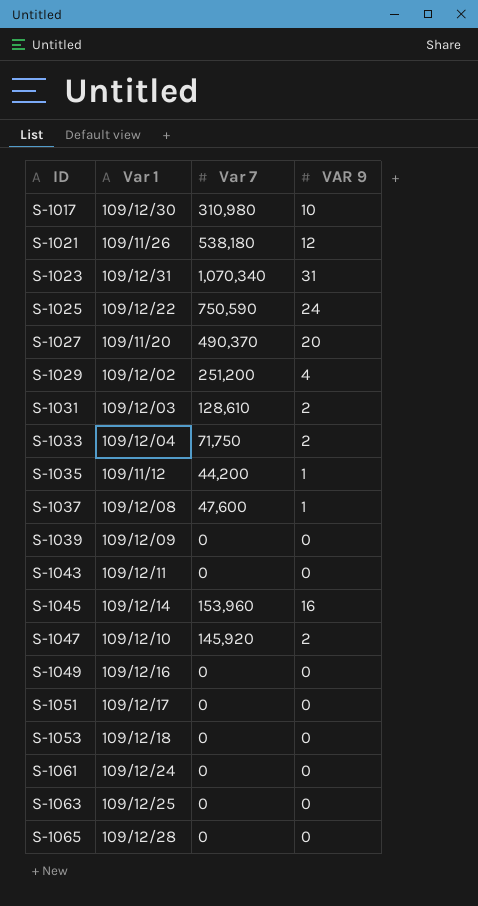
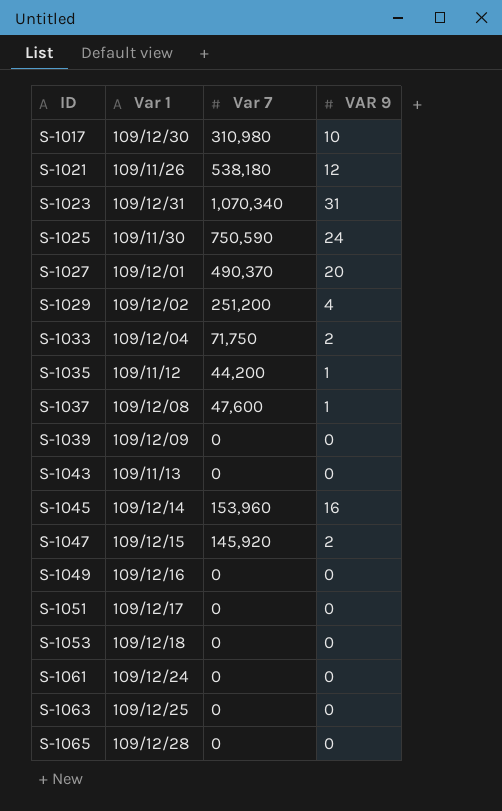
row S-1031: 109/12/03 | 128,610 | 2 -> none
S-1025 | Var 1: 109/12/22 -> 109/11/30
S-1027 | Var 1: 109/11/20 -> 109/12/01
S-1043 | Var 1: 109/12/11 -> 109/11/13
S-1047 | Var 1: 109/12/10 -> 109/12/15

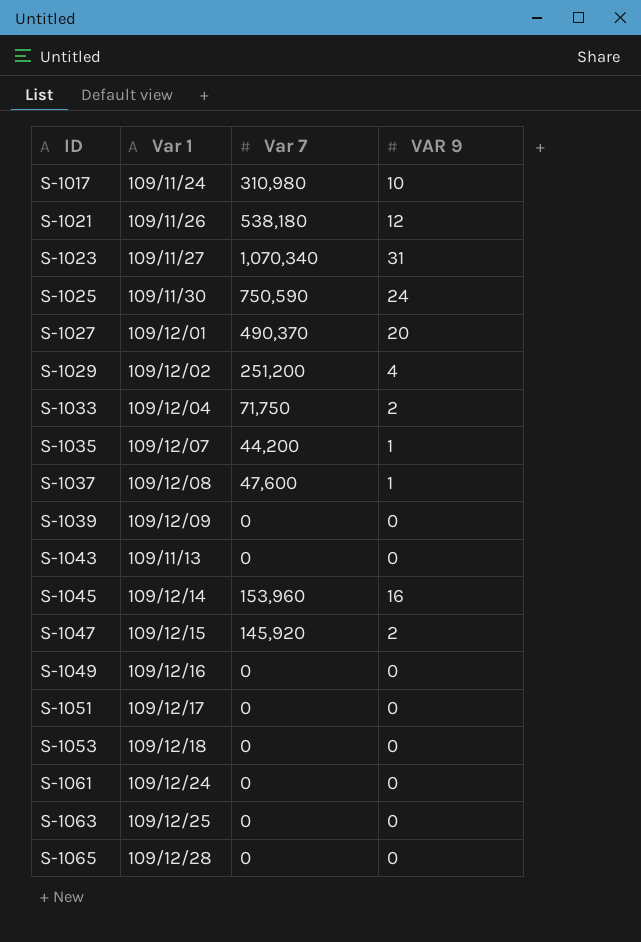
S-1017 | Var 1: 109/12/30 -> 109/11/24
S-1023 | Var 1: 109/12/31 -> 109/11/27
S-1035 | Var 1: 109/11/12 -> 109/12/07

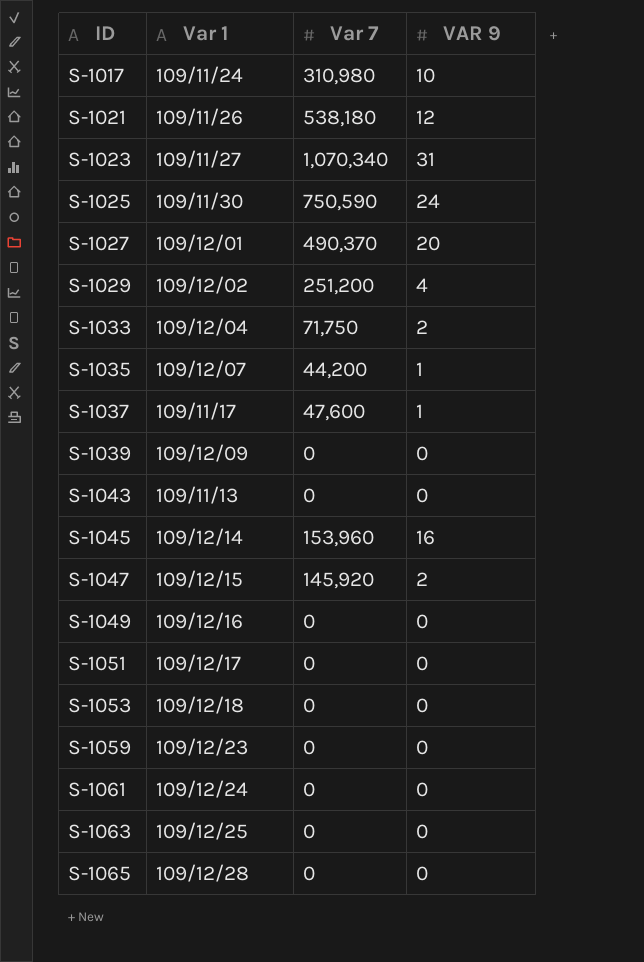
S-1037 | Var 1: 109/12/08 -> 109/11/17
row S-1059: none -> 109/12/23 | 0 | 0

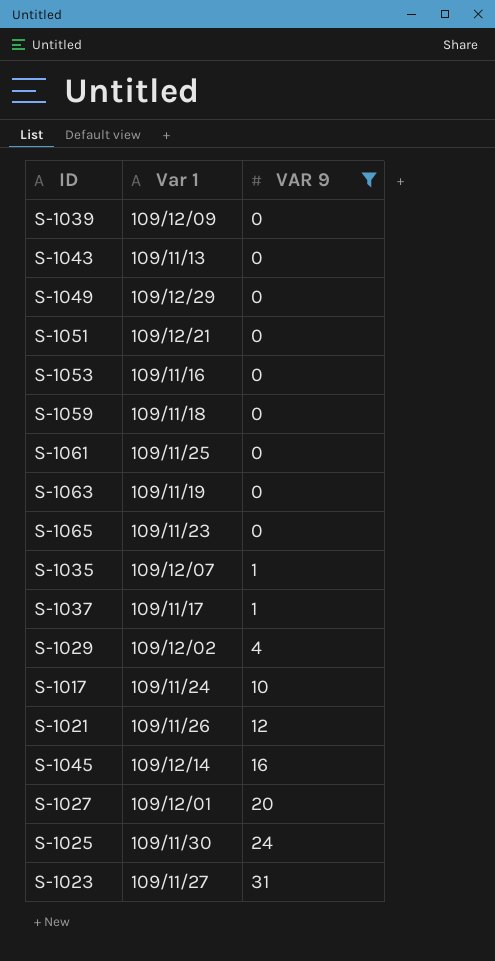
filter: none -> VAR 9 != 2
row order: ID ascending -> VAR 9 ascending
column Var 7 | position: 3 -> none
S-1049 | Var 1: 109/12/16 -> 109/12/29
S-1051 | Var 1: 109/12/17 -> 109/12/21
S-1053 | Var 1: 109/12/18 -> 109/11/16
S-1059 | Var 1: 109/12/23 -> 109/11/18
S-1061 | Var 1: 109/12/24 -> 109/11/25
S-1063 | Var 1: 109/12/25 -> 109/11/19
S-1065 | Var 1: 109/12/28 -> 109/11/23

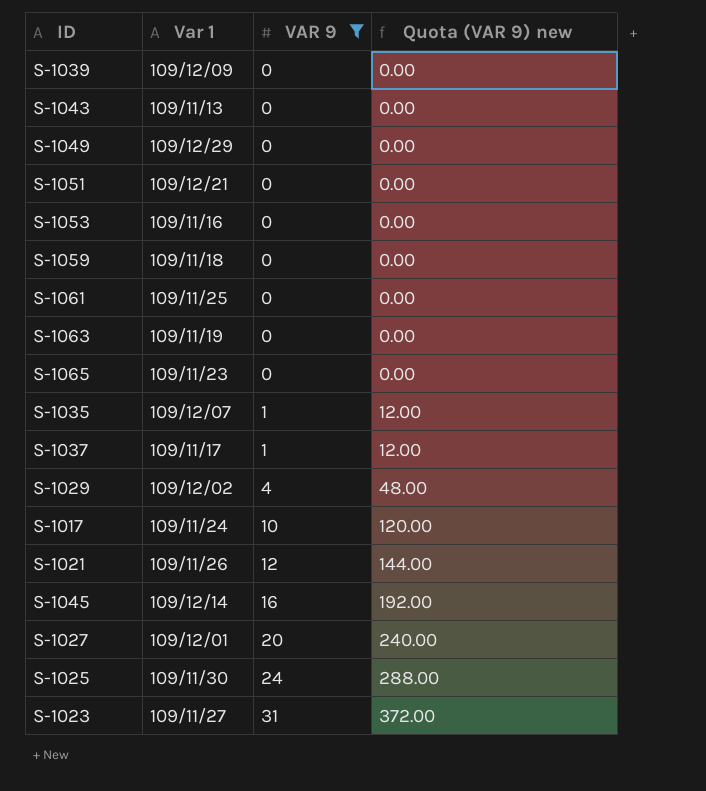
column Quota (VAR 9) new | formula: none -> [VAR 9] * 12

